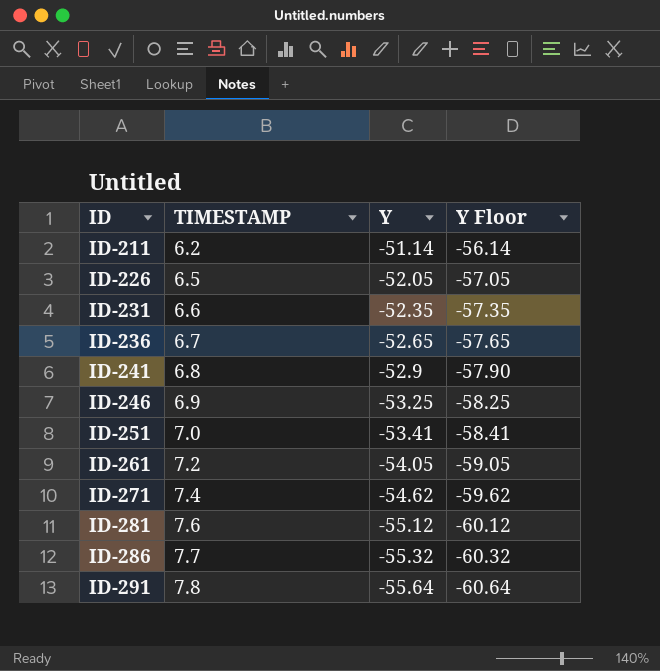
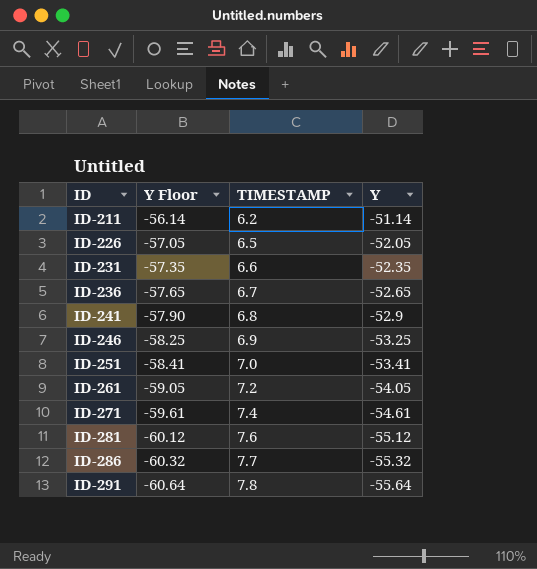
column Y Floor | position: 4 -> 2
ID-271 | Y Floor: -59.62 -> -59.61
ID-271 | Y: -54.62 -> -54.61

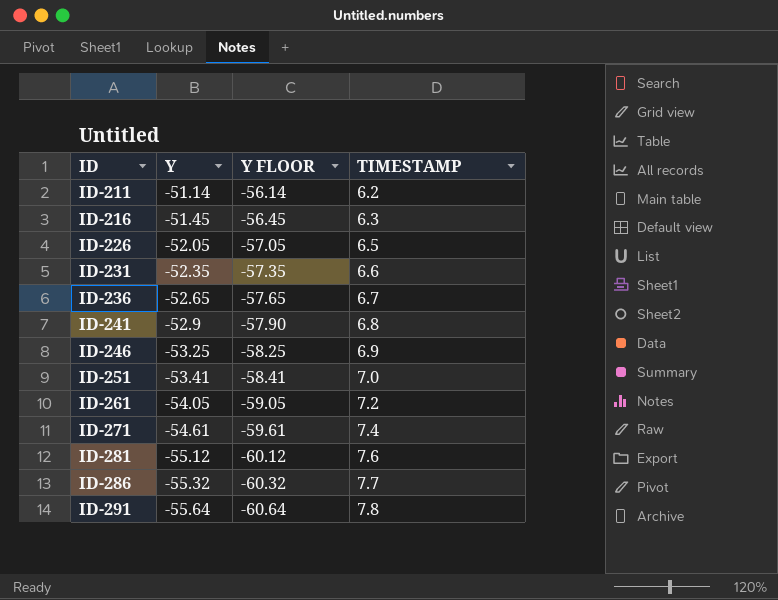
column Y | position: 4 -> 2
column name: Y Floor -> Y FLOOR
row ID-216: none -> -51.45 | -56.45 | 6.3

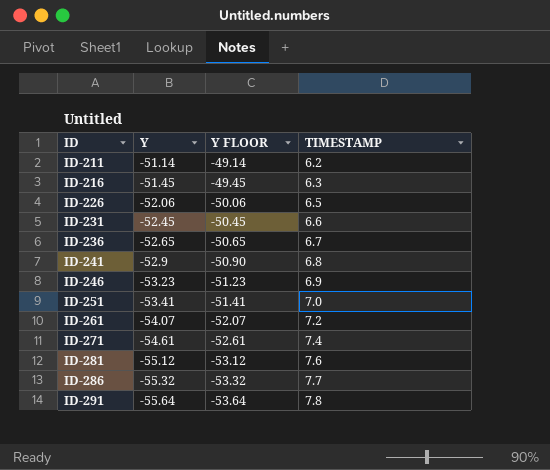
column Y FLOOR | formula: [Y] - 5 -> [Y] + 2
ID-226 | Y: -52.05 -> -52.06
ID-231 | Y: -52.35 -> -52.45
ID-246 | Y: -53.25 -> -53.23
ID-261 | Y: -54.05 -> -54.07

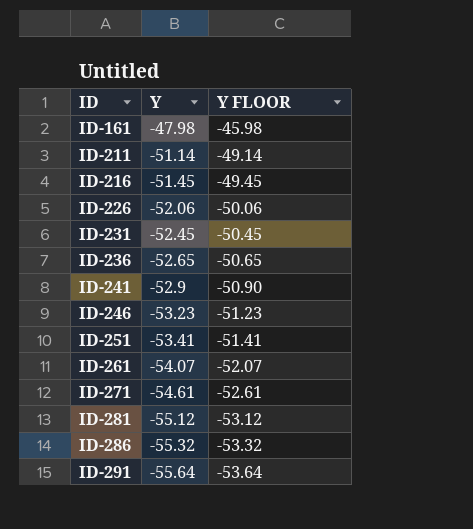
column TIMESTAMP | position: 4 -> none
row ID-161: none -> -47.98 | -45.98

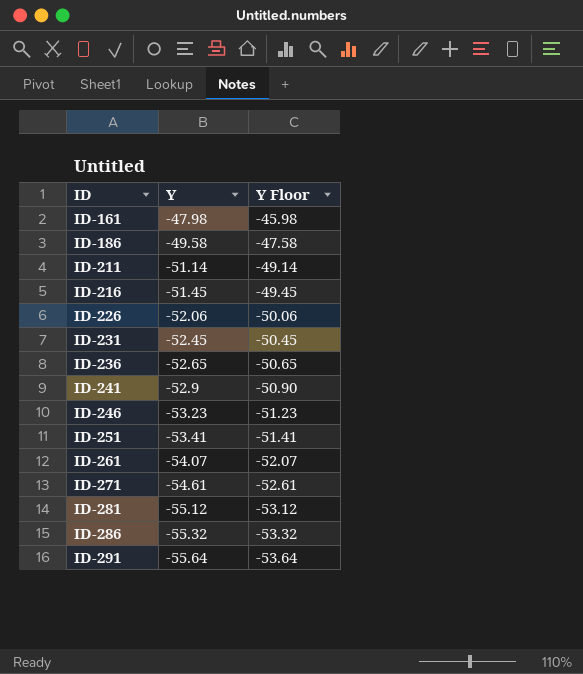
column name: Y FLOOR -> Y Floor
row ID-186: none -> -49.58 | -47.58

